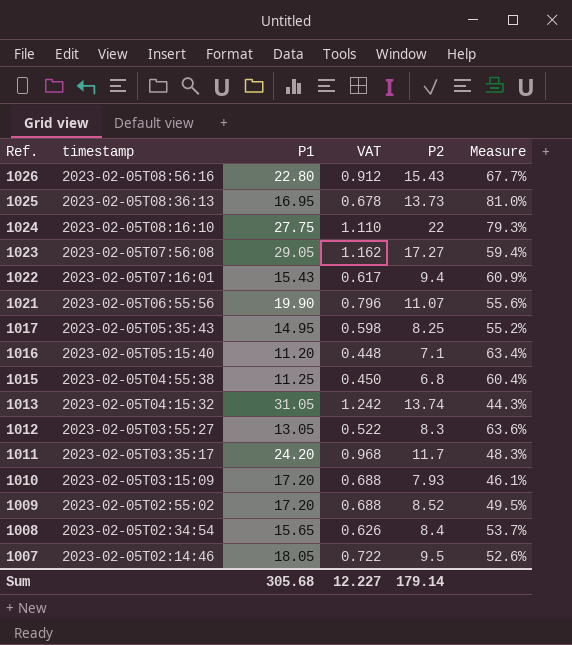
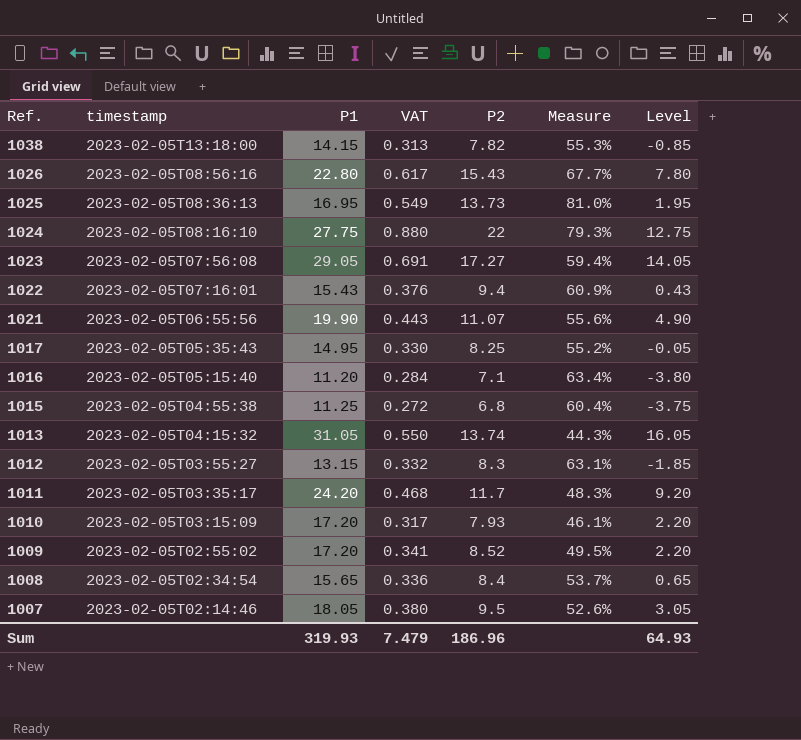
column VAT | formula: [P1] * 0.04 -> [P2] * 0.04
column Level | formula: none -> [P1] - 15
row 1038: none -> 2023-02-05T13:18:00 | 14.15 | 0.313 | 7.82 | 55.3% | -0.85
1012 | P1: 13.05 -> 13.15
1012 | Measure: 63.6% -> 63.1%
Sum | P1: 305.68 -> 319.93
Sum | VAT: 12.227 -> 7.479
Sum | P2: 179.14 -> 186.96

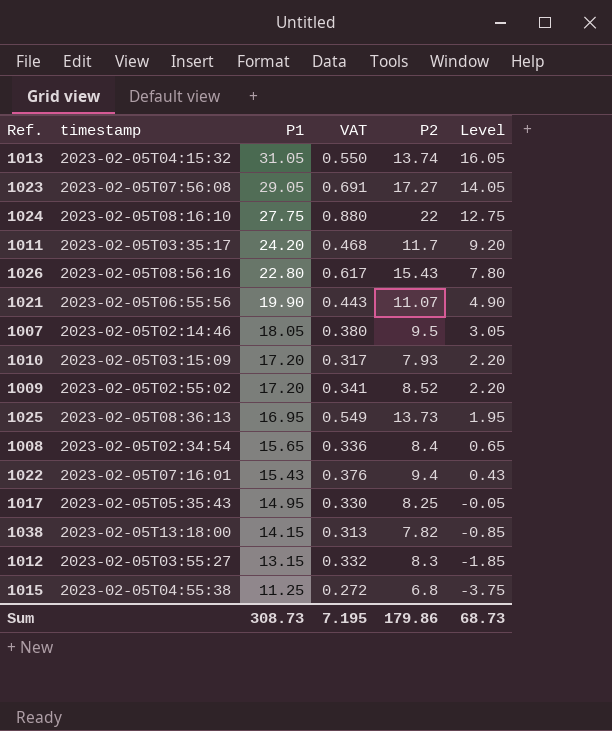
row order: Ref. descending -> P1 descending
column Measure | formula: [P2] / [P1] -> none
row 1016: 2023-02-05T05:15:40 | 11.20 | 0.284 | 7.1 | 63.4% | -3.80 -> none
Sum | P1: 319.93 -> 308.73
Sum | VAT: 7.479 -> 7.195
Sum | P2: 186.96 -> 179.86
Sum | Level: 64.93 -> 68.73

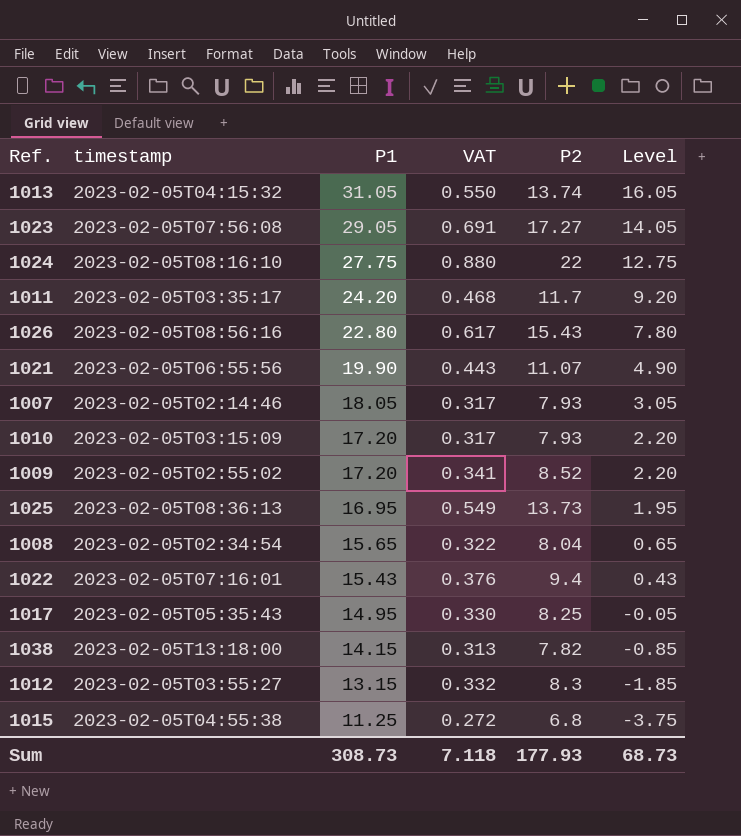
1007 | VAT: 0.380 -> 0.317
1007 | P2: 9.5 -> 7.93
1008 | VAT: 0.336 -> 0.322
1008 | P2: 8.4 -> 8.04
Sum | VAT: 7.195 -> 7.118
Sum | P2: 179.86 -> 177.93

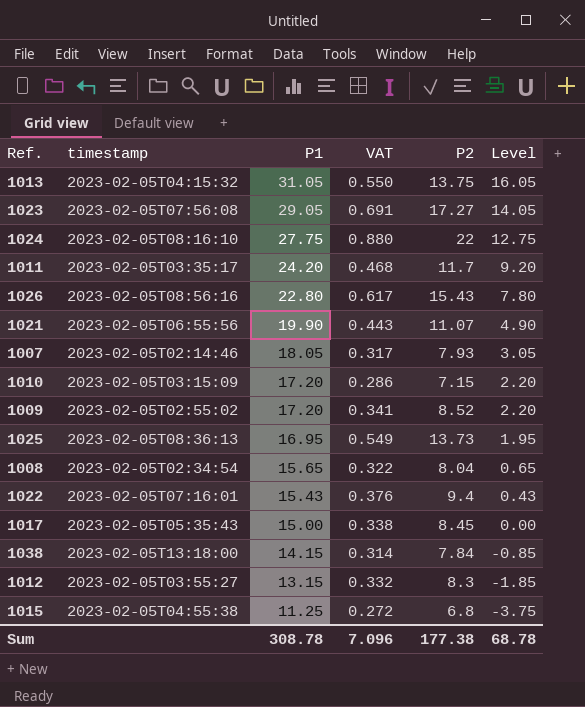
1013 | P2: 13.74 -> 13.75
1010 | VAT: 0.317 -> 0.286
1010 | P2: 7.93 -> 7.15
1017 | P1: 14.95 -> 15.00
1017 | VAT: 0.330 -> 0.338
1017 | P2: 8.25 -> 8.45
1017 | Level: -0.05 -> 0.00
1038 | VAT: 0.313 -> 0.314
1038 | P2: 7.82 -> 7.84
Sum | P1: 308.73 -> 308.78
Sum | VAT: 7.118 -> 7.096
Sum | P2: 177.93 -> 177.38
Sum | Level: 68.73 -> 68.78

